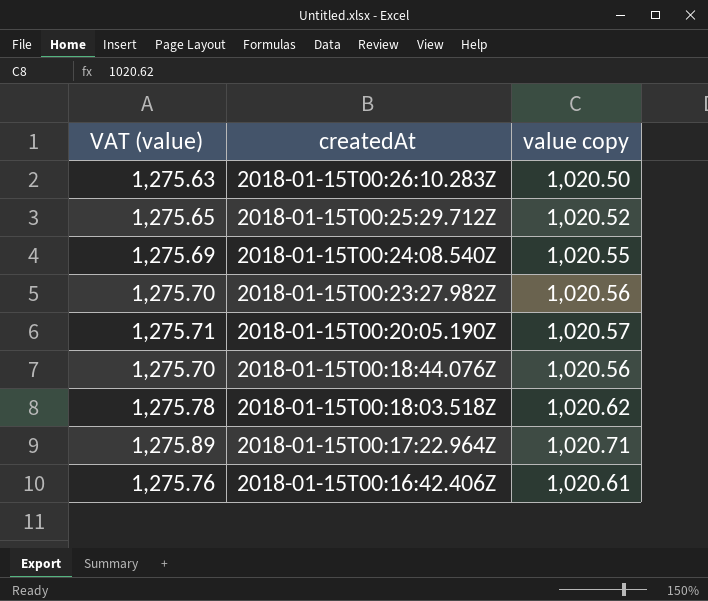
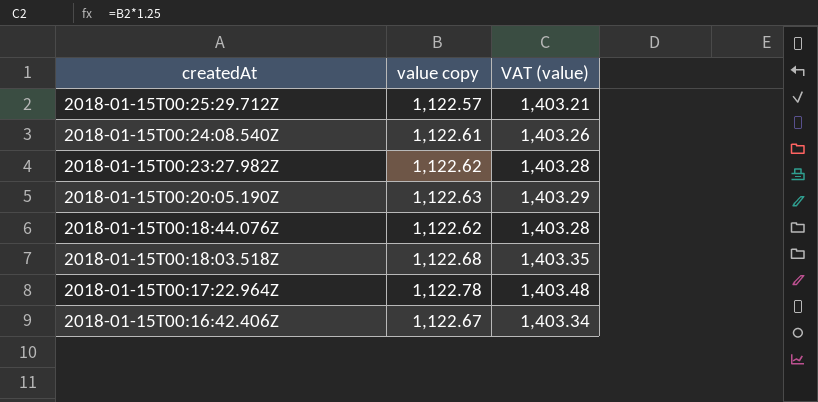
column VAT (value) | position: 1 -> 3
row 2018-01-15T00:26:10.283Z: 1,275.63 | 1,020.50 -> none
2018-01-15T00:25:29.712Z | value copy: 1,020.52 -> 1,122.57
2018-01-15T00:25:29.712Z | VAT (value): 1,275.65 -> 1,403.21
2018-01-15T00:24:08.540Z | value copy: 1,020.55 -> 1,122.61
2018-01-15T00:24:08.540Z | VAT (value): 1,275.69 -> 1,403.26
2018-01-15T00:23:27.982Z | value copy: 1,020.56 -> 1,122.62
2018-01-15T00:23:27.982Z | VAT (value): 1,275.70 -> 1,403.28
2018-01-15T00:20:05.190Z | value copy: 1,020.57 -> 1,122.63
2018-01-15T00:20:05.190Z | VAT (value): 1,275.71 -> 1,403.29
2018-01-15T00:18:44.076Z | value copy: 1,020.56 -> 1,122.62
2018-01-15T00:18:44.076Z | VAT (value): 1,275.70 -> 1,403.28
2018-01-15T00:18:03.518Z | value copy: 1,020.62 -> 1,122.68
2018-01-15T00:18:03.518Z | VAT (value): 1,275.78 -> 1,403.35
2018-01-15T00:17:22.964Z | value copy: 1,020.71 -> 1,122.78
2018-01-15T00:17:22.964Z | VAT (value): 1,275.89 -> 1,403.48
2018-01-15T00:16:42.406Z | value copy: 1,020.61 -> 1,122.67
2018-01-15T00:16:42.406Z | VAT (value): 1,275.76 -> 1,403.34

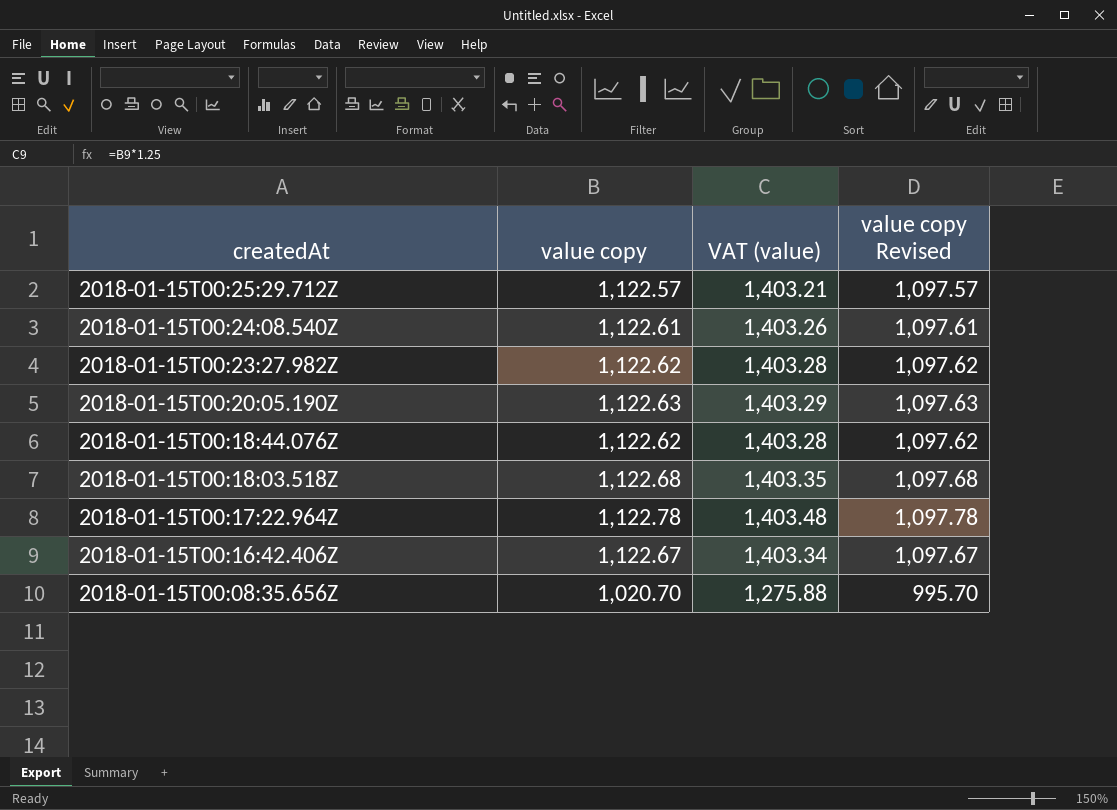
column value copy Revised | formula: none -> [value copy] - 25
row 2018-01-15T00:08:35.656Z: none -> 1,020.70 | 1,275.88 | 995.70

